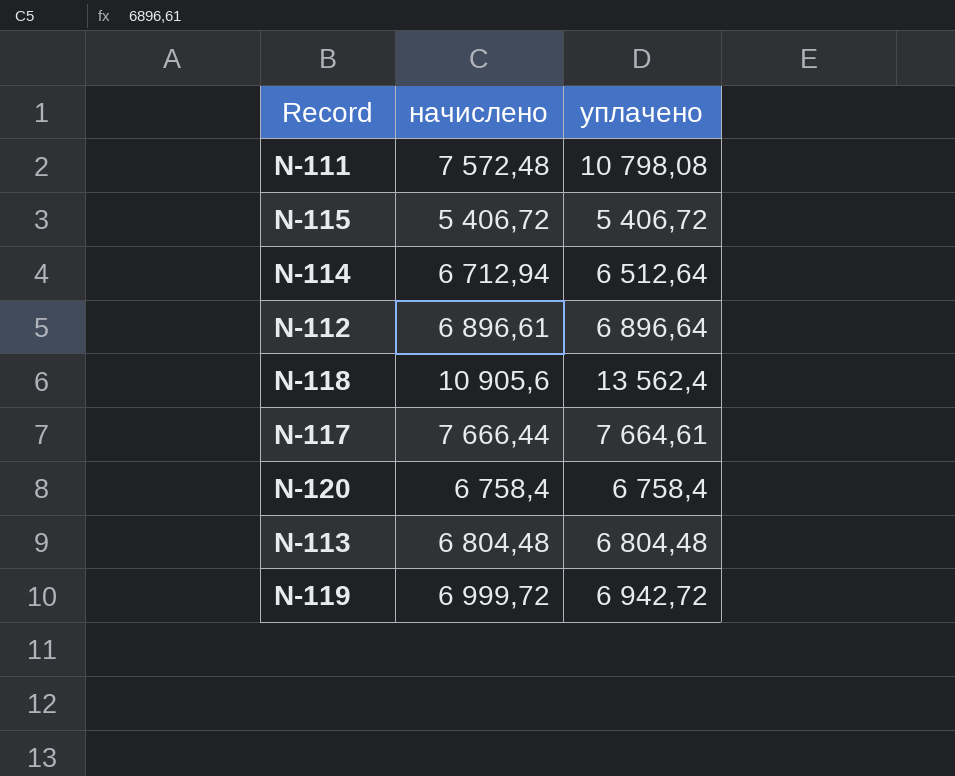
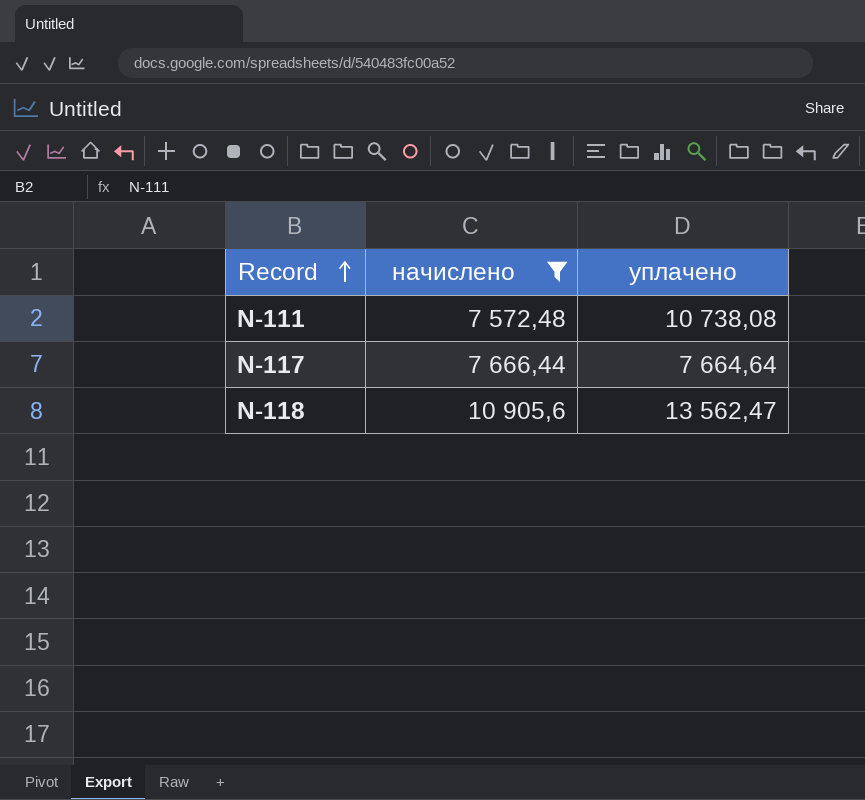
filter: none -> начислено >= 7 572,48
row order: none -> Record ascending
N-111 | уплачено: 10 798,08 -> 10 738,08
N-117 | уплачено: 7 664,61 -> 7 664,64
N-118 | уплачено: 13 562,4 -> 13 562,47

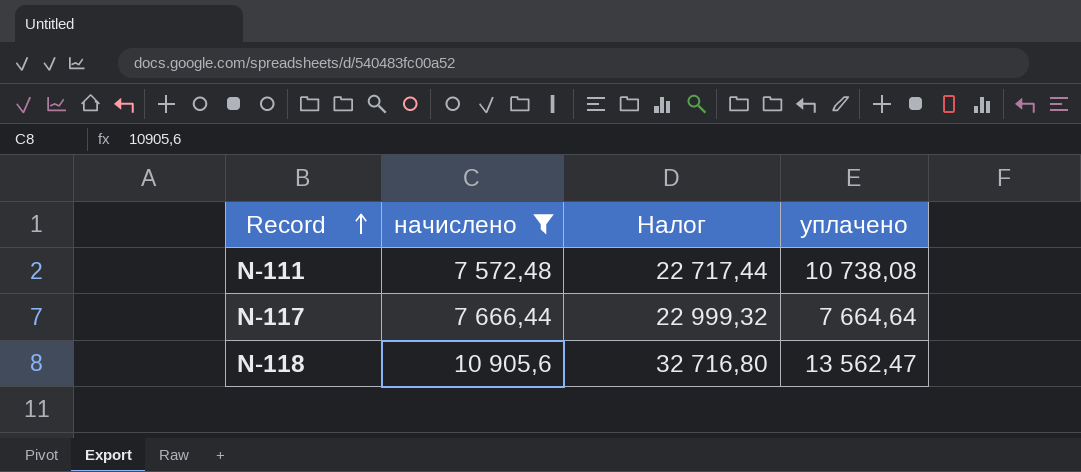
column Налог | formula: none -> [начислено] * 3

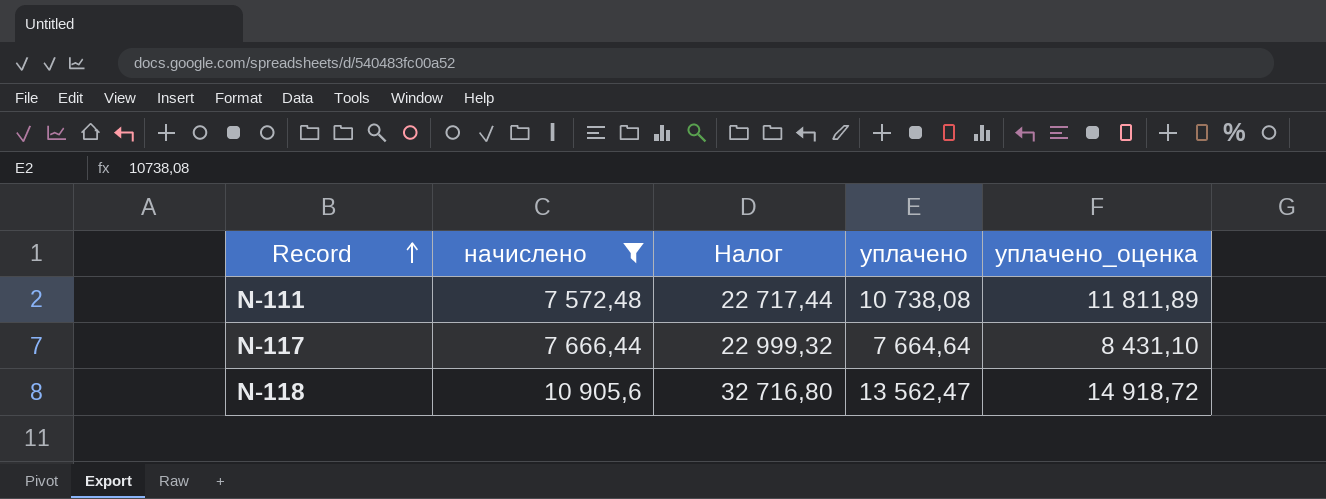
column уплачено_оценка | formula: none -> [уплачено] * 1,1

